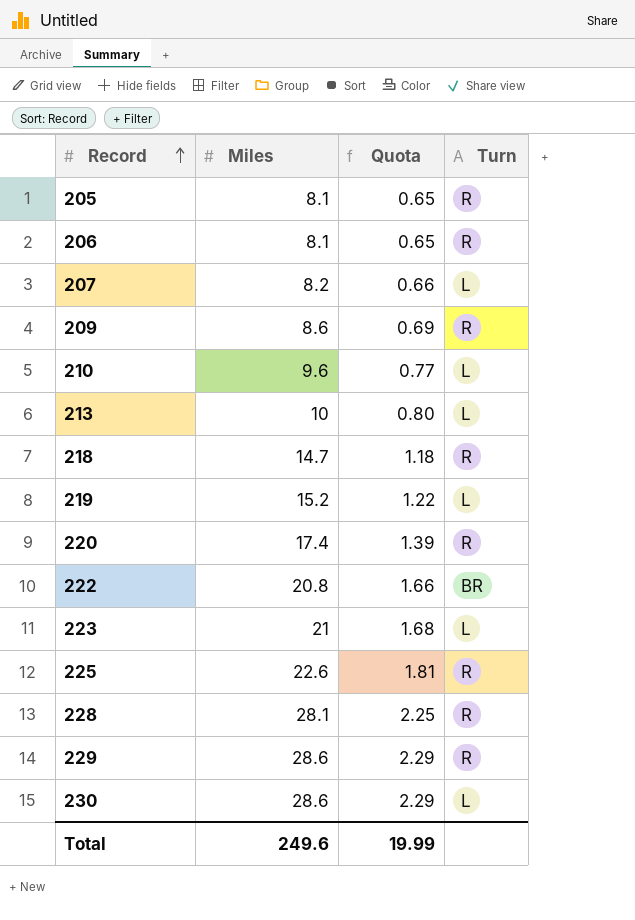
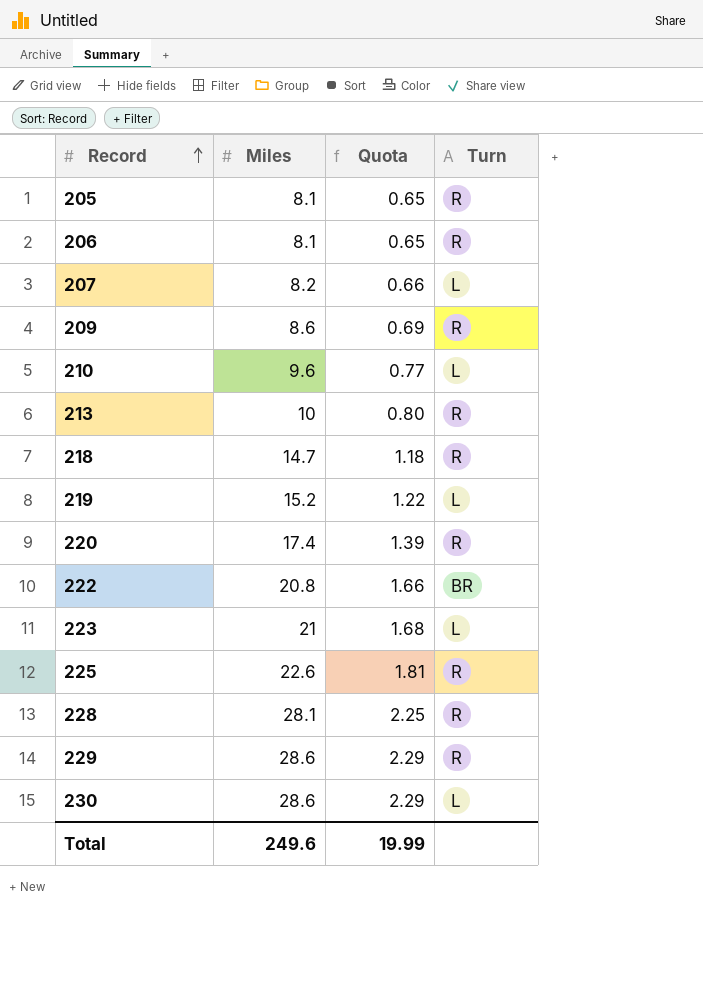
213 | Turn: L -> R

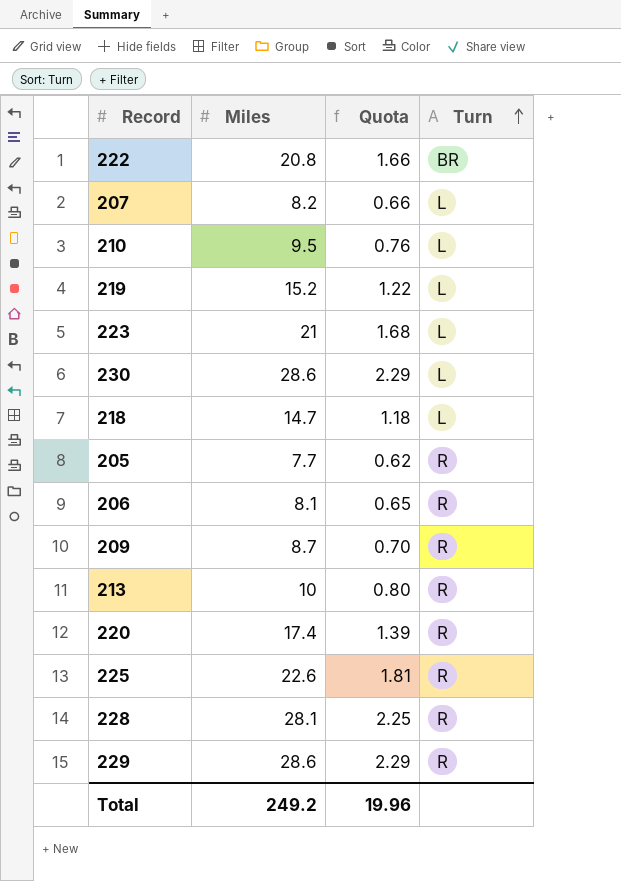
row order: Record ascending -> Turn ascending
210 | Miles: 9.6 -> 9.5
210 | Quota: 0.77 -> 0.76
218 | Turn: R -> L
205 | Miles: 8.1 -> 7.7
205 | Quota: 0.65 -> 0.62
209 | Miles: 8.6 -> 8.7
209 | Quota: 0.69 -> 0.70
Total | Miles: 249.6 -> 249.2
Total | Quota: 19.99 -> 19.96

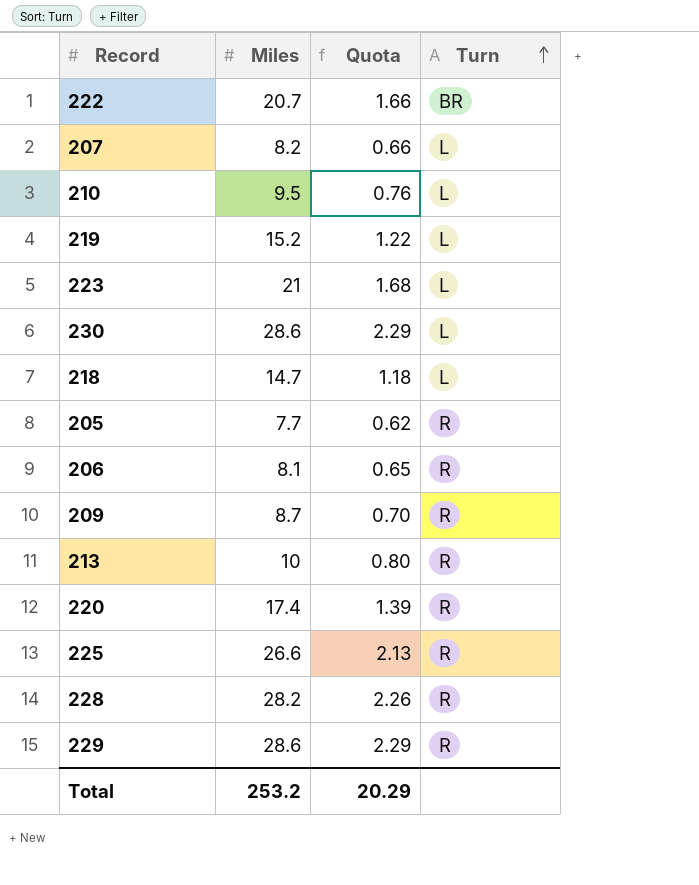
222 | Miles: 20.8 -> 20.7
225 | Miles: 22.6 -> 26.6
225 | Quota: 1.81 -> 2.13
228 | Miles: 28.1 -> 28.2
228 | Quota: 2.25 -> 2.26
Total | Miles: 249.2 -> 253.2
Total | Quota: 19.96 -> 20.29

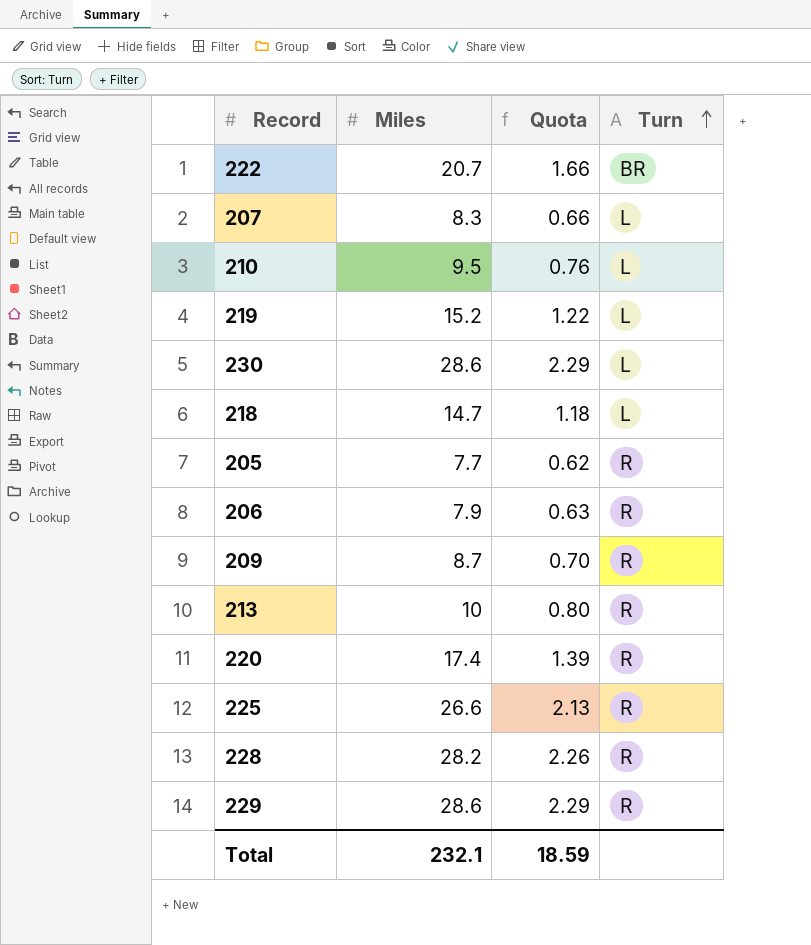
row 223: 21 | 1.68 | L -> none
207 | Miles: 8.2 -> 8.3
206 | Miles: 8.1 -> 7.9
206 | Quota: 0.65 -> 0.63
Total | Miles: 253.2 -> 232.1
Total | Quota: 20.29 -> 18.59

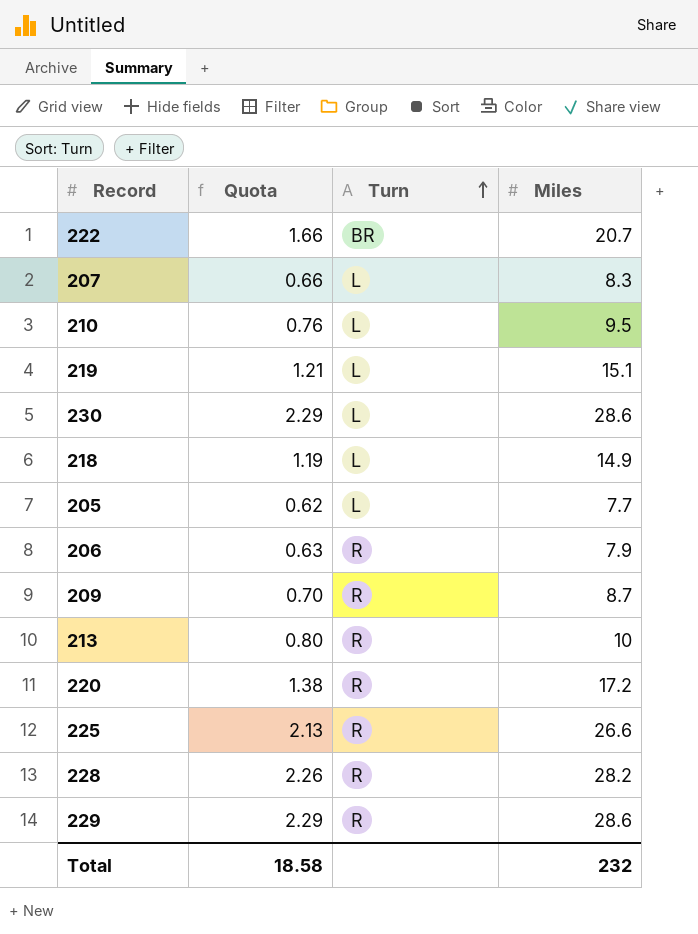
column Miles | position: 2 -> 4
219 | Quota: 1.22 -> 1.21
219 | Miles: 15.2 -> 15.1
218 | Quota: 1.18 -> 1.19
218 | Miles: 14.7 -> 14.9
205 | Turn: R -> L
220 | Quota: 1.39 -> 1.38
220 | Miles: 17.4 -> 17.2
Total | Quota: 18.59 -> 18.58
Total | Miles: 232.1 -> 232

